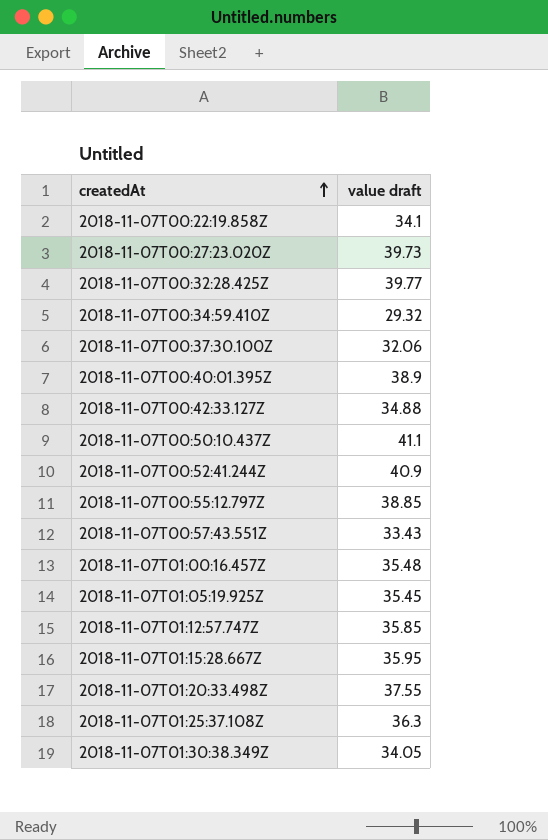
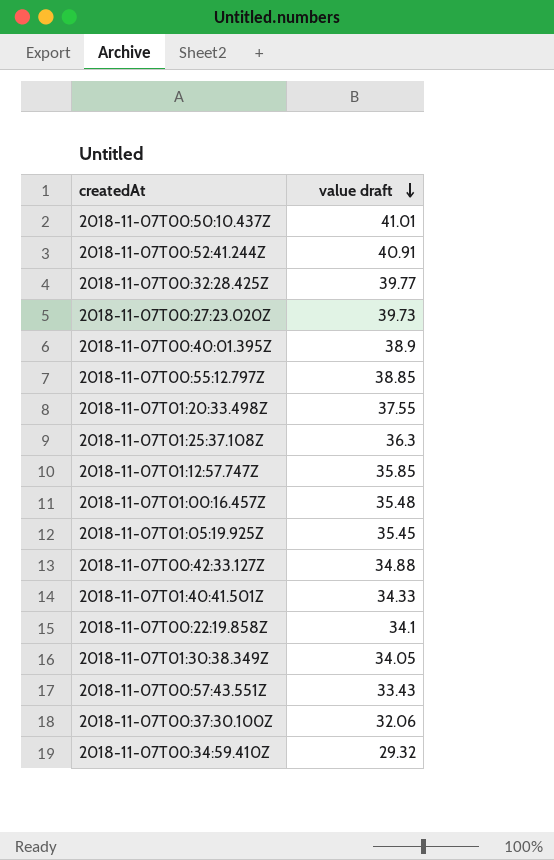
row order: createdAt ascending -> value draft descending
row 2018-11-07T01:15:28.667Z: 35.95 -> none
2018-11-07T00:50:10.437Z | value draft: 41.1 -> 41.01
2018-11-07T00:52:41.244Z | value draft: 40.9 -> 40.91
row 2018-11-07T01:40:41.501Z: none -> 34.33

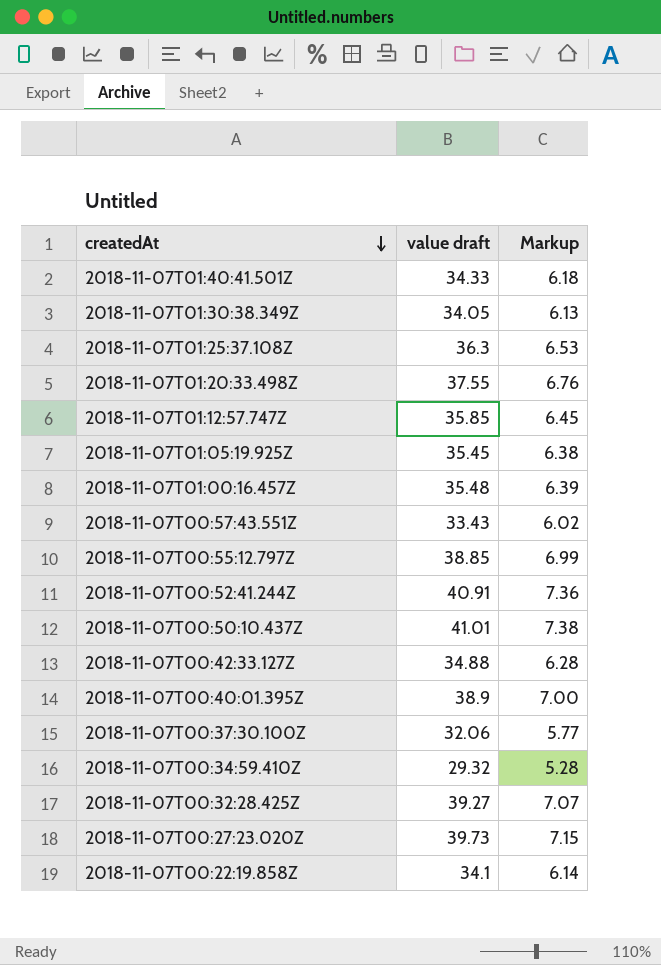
row order: value draft descending -> createdAt descending
column Markup | formula: none -> [value draft] * 0.18
2018-11-07T00:32:28.425Z | value draft: 39.77 -> 39.27

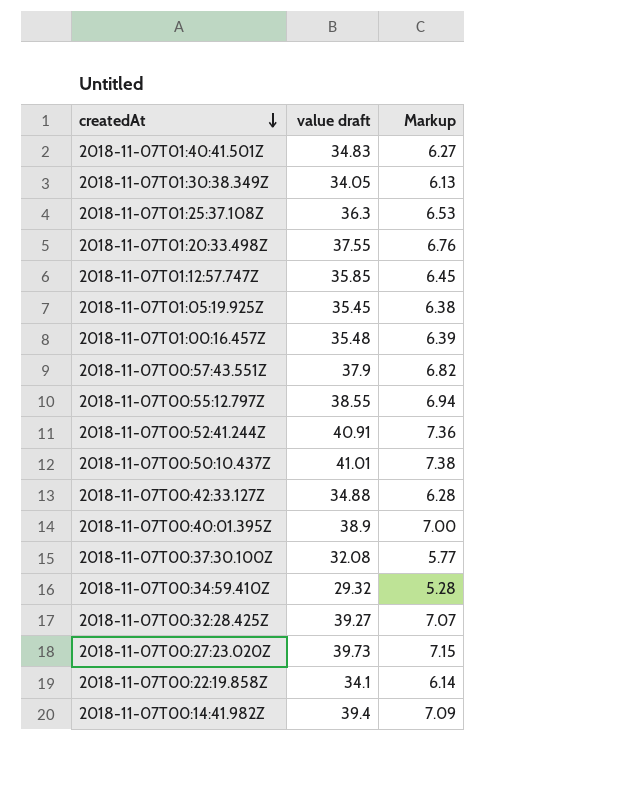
2018-11-07T01:40:41.501Z | value draft: 34.33 -> 34.83
2018-11-07T01:40:41.501Z | Markup: 6.18 -> 6.27
2018-11-07T00:57:43.551Z | value draft: 33.43 -> 37.9
2018-11-07T00:57:43.551Z | Markup: 6.02 -> 6.82
2018-11-07T00:55:12.797Z | value draft: 38.85 -> 38.55
2018-11-07T00:55:12.797Z | Markup: 6.99 -> 6.94
2018-11-07T00:37:30.100Z | value draft: 32.06 -> 32.08
row 2018-11-07T00:14:41.982Z: none -> 39.4 | 7.09

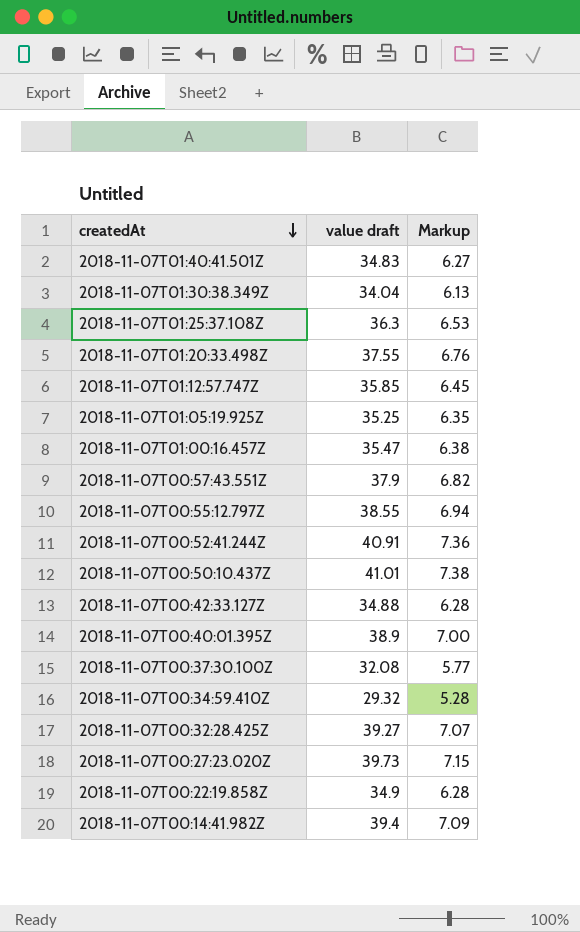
2018-11-07T01:30:38.349Z | value draft: 34.05 -> 34.04
2018-11-07T01:05:19.925Z | value draft: 35.45 -> 35.25
2018-11-07T01:05:19.925Z | Markup: 6.38 -> 6.35
2018-11-07T01:00:16.457Z | value draft: 35.48 -> 35.47
2018-11-07T01:00:16.457Z | Markup: 6.39 -> 6.38
2018-11-07T00:22:19.858Z | value draft: 34.1 -> 34.9
2018-11-07T00:22:19.858Z | Markup: 6.14 -> 6.28

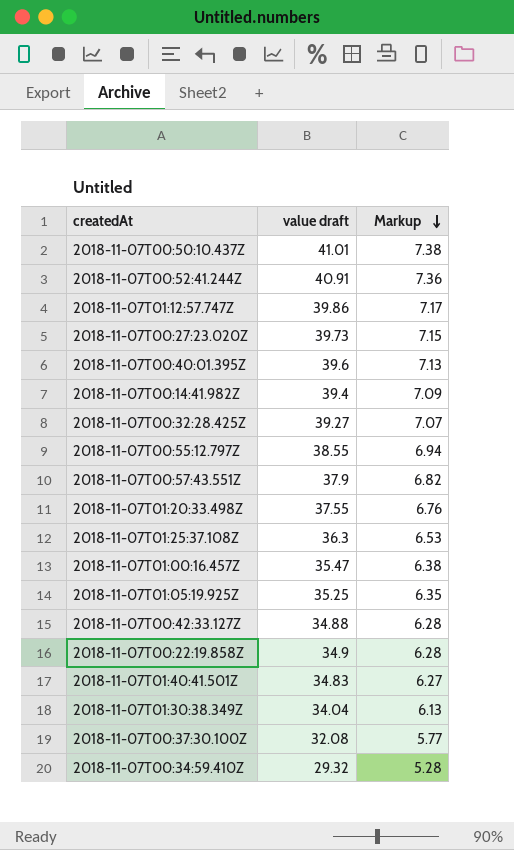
row order: createdAt descending -> Markup descending
2018-11-07T01:12:57.747Z | value draft: 35.85 -> 39.86
2018-11-07T01:12:57.747Z | Markup: 6.45 -> 7.17
2018-11-07T00:40:01.395Z | value draft: 38.9 -> 39.6
2018-11-07T00:40:01.395Z | Markup: 7.00 -> 7.13

